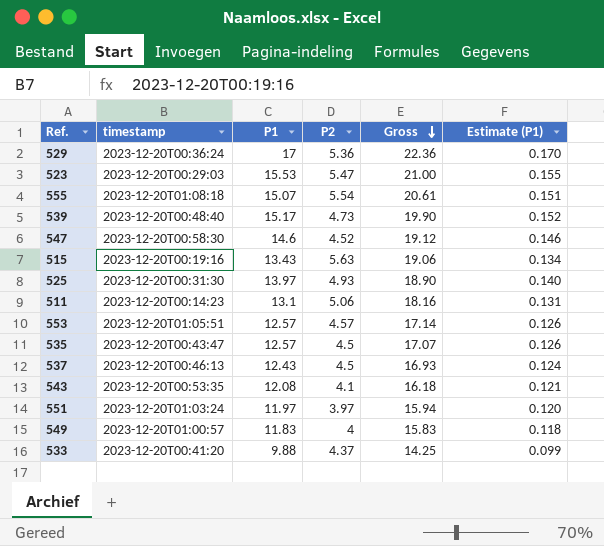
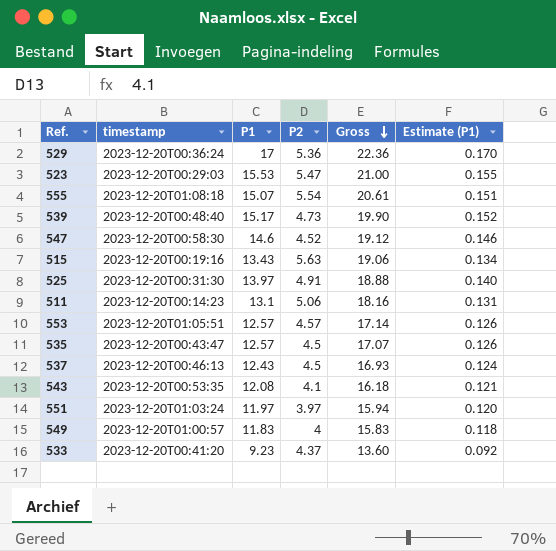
525 | P2: 4.93 -> 4.91
525 | Gross: 18.90 -> 18.88
533 | P1: 9.88 -> 9.23
533 | Gross: 14.25 -> 13.60
533 | Estimate (P1): 0.099 -> 0.092

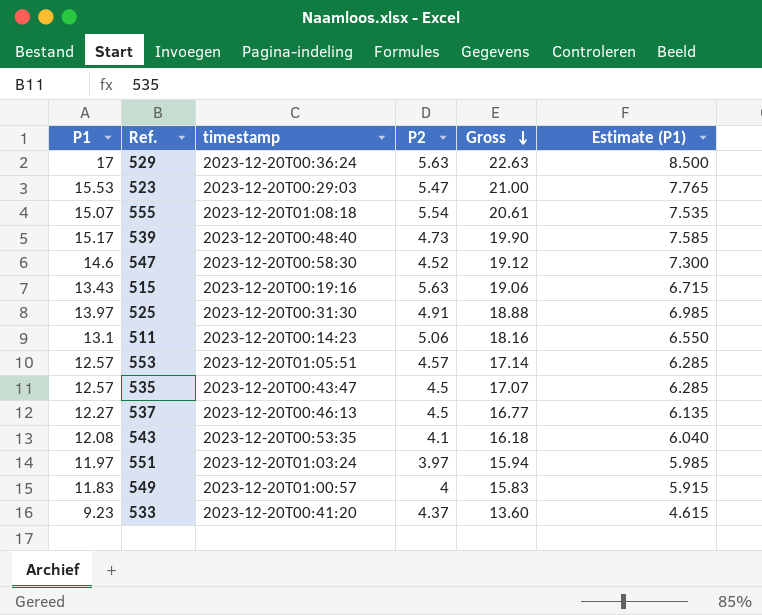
column P1 | position: 3 -> 1
column Estimate (P1) | formula: [P1] * 0.01 -> [P1] * 0.5
529 | P2: 5.36 -> 5.63
529 | Gross: 22.36 -> 22.63
537 | P1: 12.43 -> 12.27
537 | Gross: 16.93 -> 16.77

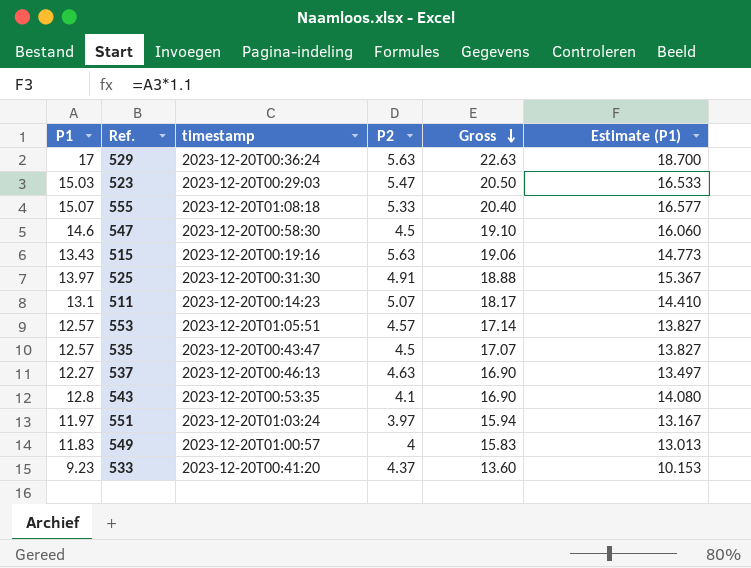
column Estimate (P1) | formula: [P1] * 0.5 -> [P1] * 1.1
row 539: 15.17 | 2023-12-20T00:48:40 | 4.73 | 19.90 | 7.585 -> none
523 | P1: 15.53 -> 15.03
523 | Gross: 21.00 -> 20.50
555 | P2: 5.54 -> 5.33
555 | Gross: 20.61 -> 20.40
547 | P2: 4.52 -> 4.5
547 | Gross: 19.12 -> 19.10
511 | P2: 5.06 -> 5.07
511 | Gross: 18.16 -> 18.17
537 | P2: 4.5 -> 4.63
537 | Gross: 16.77 -> 16.90
543 | P1: 12.08 -> 12.8
543 | Gross: 16.18 -> 16.90

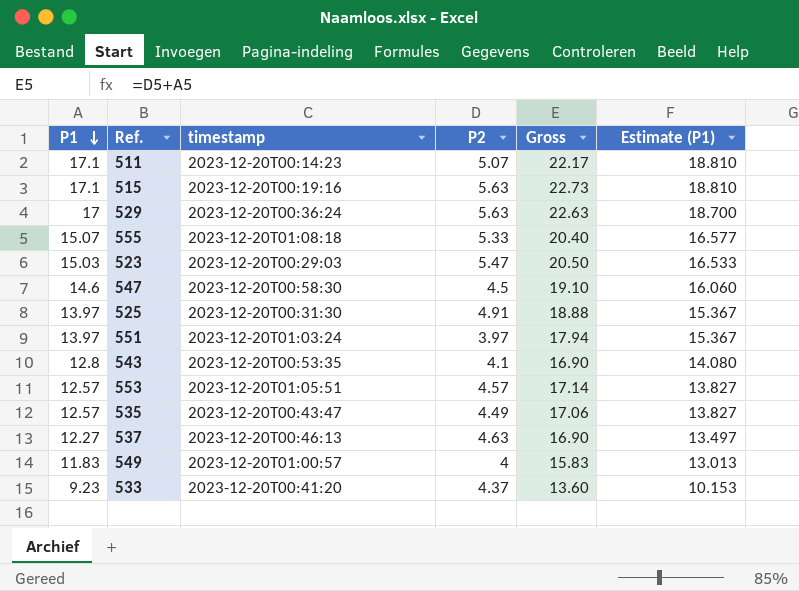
row order: Gross descending -> P1 descending
511 | P1: 13.1 -> 17.1
511 | Gross: 18.17 -> 22.17
511 | Estimate (P1): 14.410 -> 18.810
515 | P1: 13.43 -> 17.1
515 | Gross: 19.06 -> 22.73
515 | Estimate (P1): 14.773 -> 18.810
551 | P1: 11.97 -> 13.97
551 | Gross: 15.94 -> 17.94
551 | Estimate (P1): 13.167 -> 15.367
535 | P2: 4.5 -> 4.49
535 | Gross: 17.07 -> 17.06

